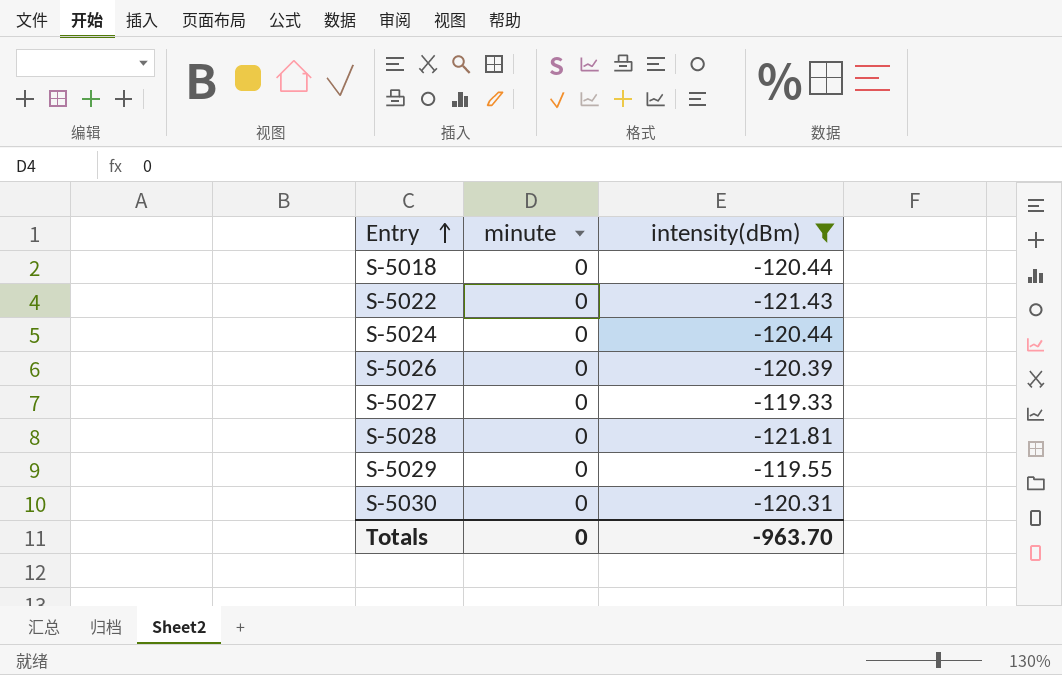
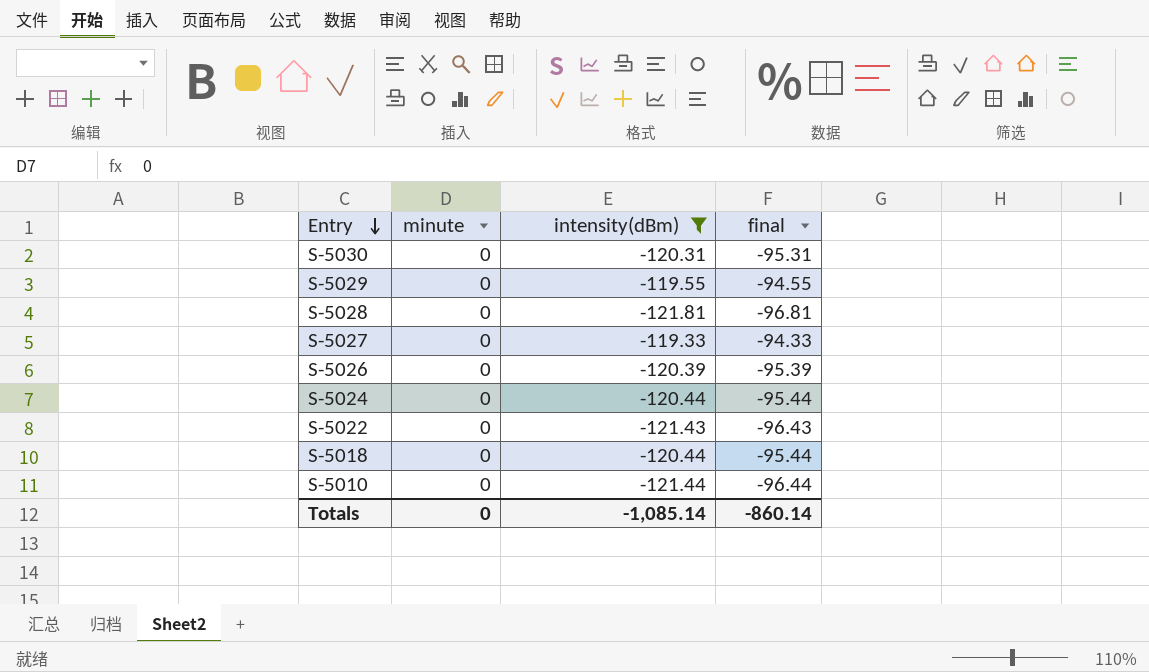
row order: Entry ascending -> Entry descending
column final | formula: none -> [intensity(dBm)] + 25
row S-5010: none -> 0 | -121.44 | -96.44
Totals | intensity(dBm): -963.70 -> -1,085.14

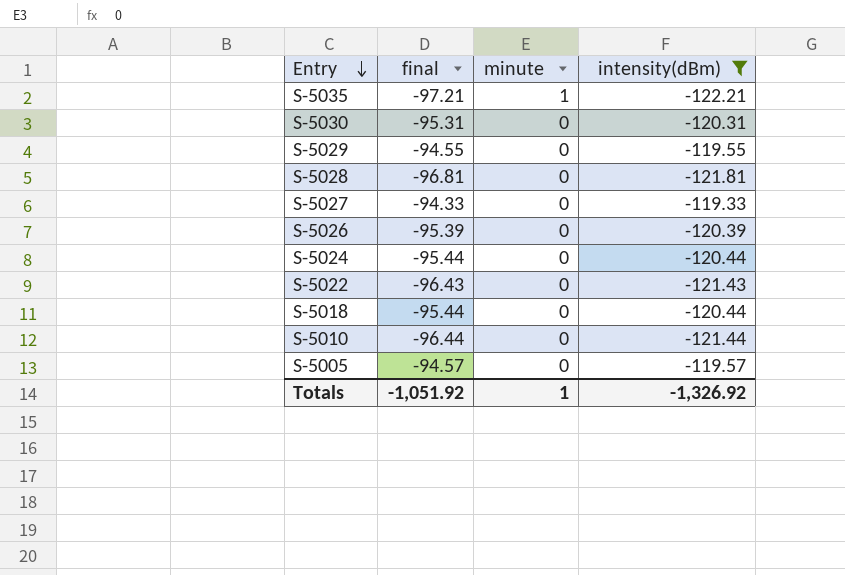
column final | position: 4 -> 2
row S-5035: none -> -97.21 | 1 | -122.21
row S-5005: none -> -94.57 | 0 | -119.57
Totals | final: -860.14 -> -1,051.92
Totals | minute: 0 -> 1
Totals | intensity(dBm): -1,085.14 -> -1,326.92

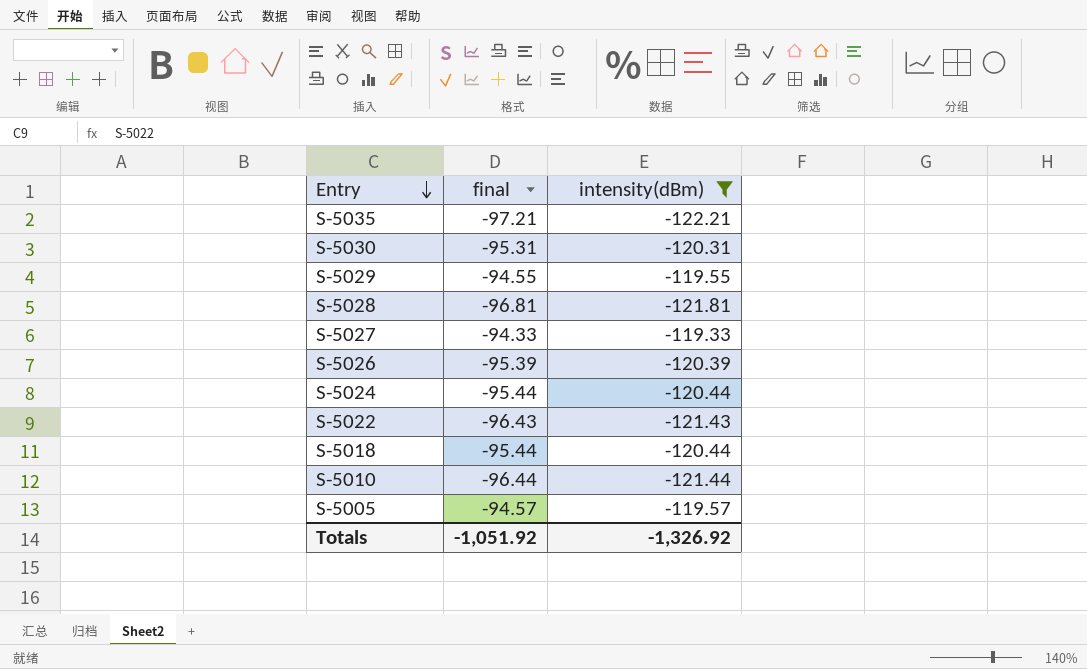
column minute | position: 3 -> none

